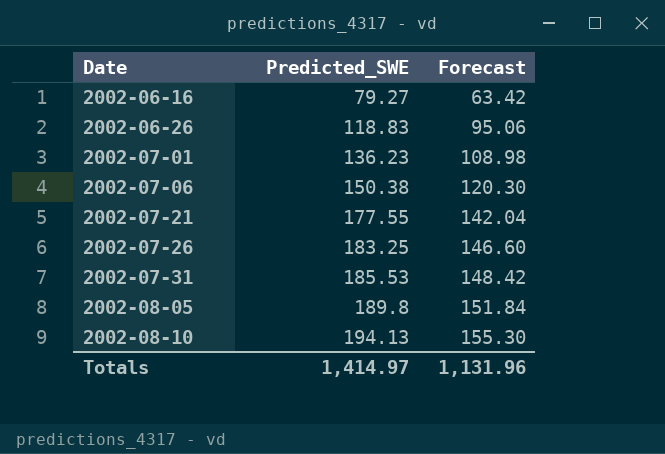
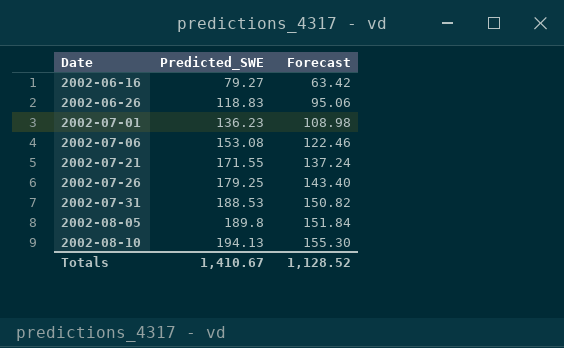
2002-07-06 | Predicted_SWE: 150.38 -> 153.08
2002-07-06 | Forecast: 120.30 -> 122.46
2002-07-21 | Predicted_SWE: 177.55 -> 171.55
2002-07-21 | Forecast: 142.04 -> 137.24
2002-07-26 | Predicted_SWE: 183.25 -> 179.25
2002-07-26 | Forecast: 146.60 -> 143.40
2002-07-31 | Predicted_SWE: 185.53 -> 188.53
2002-07-31 | Forecast: 148.42 -> 150.82
Totals | Predicted_SWE: 1,414.97 -> 1,410.67
Totals | Forecast: 1,131.96 -> 1,128.52

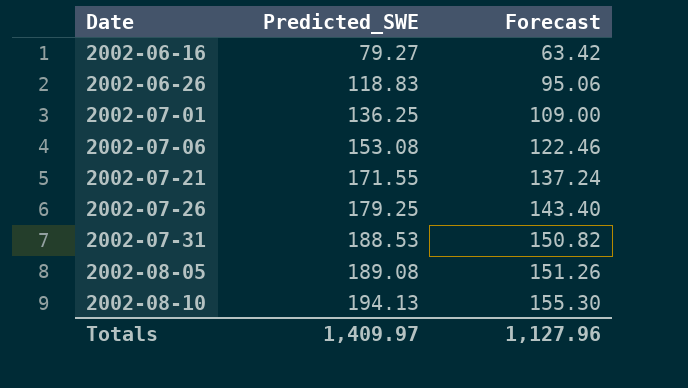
2002-07-01 | Predicted_SWE: 136.23 -> 136.25
2002-07-01 | Forecast: 108.98 -> 109.00
2002-08-05 | Predicted_SWE: 189.8 -> 189.08
2002-08-05 | Forecast: 151.84 -> 151.26
Totals | Predicted_SWE: 1,410.67 -> 1,409.97
Totals | Forecast: 1,128.52 -> 1,127.96

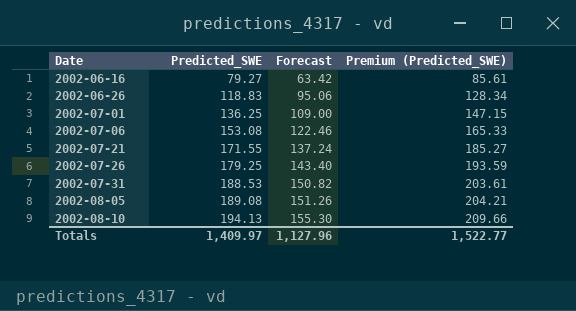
column Premium (Predicted_SWE) | formula: none -> [Predicted_SWE] * 1.08

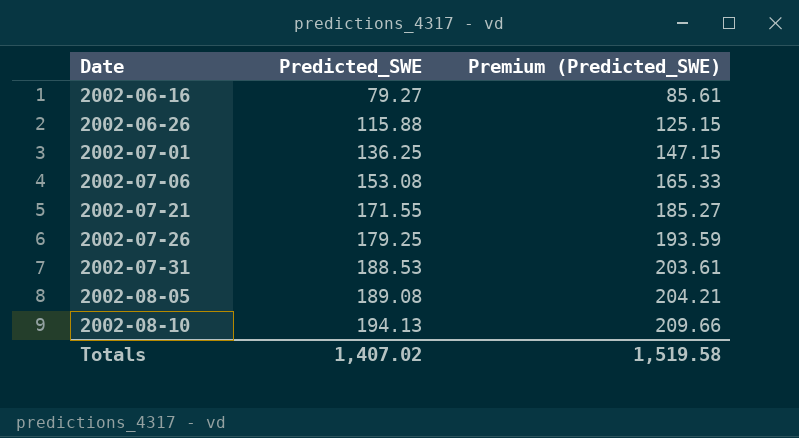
column Forecast | formula: [Predicted_SWE] * 0.8 -> none
2002-06-26 | Predicted_SWE: 118.83 -> 115.88
2002-06-26 | Premium (Predicted_SWE): 128.34 -> 125.15
Totals | Predicted_SWE: 1,409.97 -> 1,407.02
Totals | Premium (Predicted_SWE): 1,522.77 -> 1,519.58

